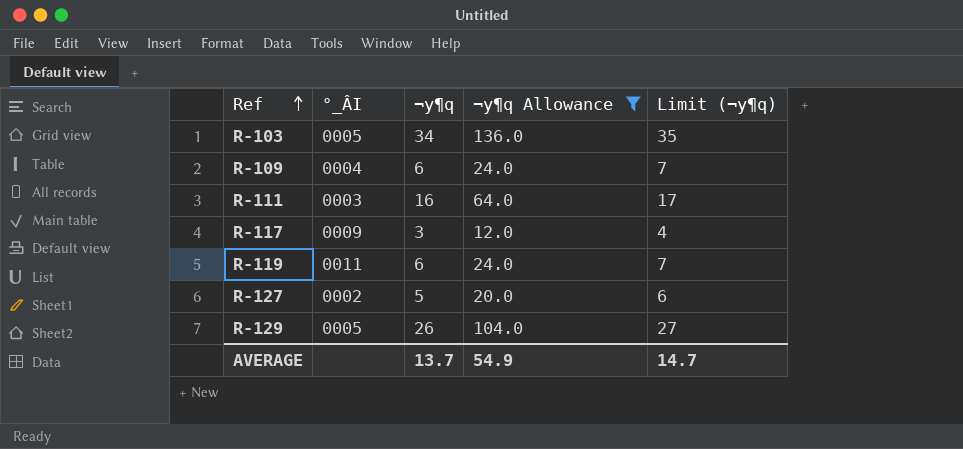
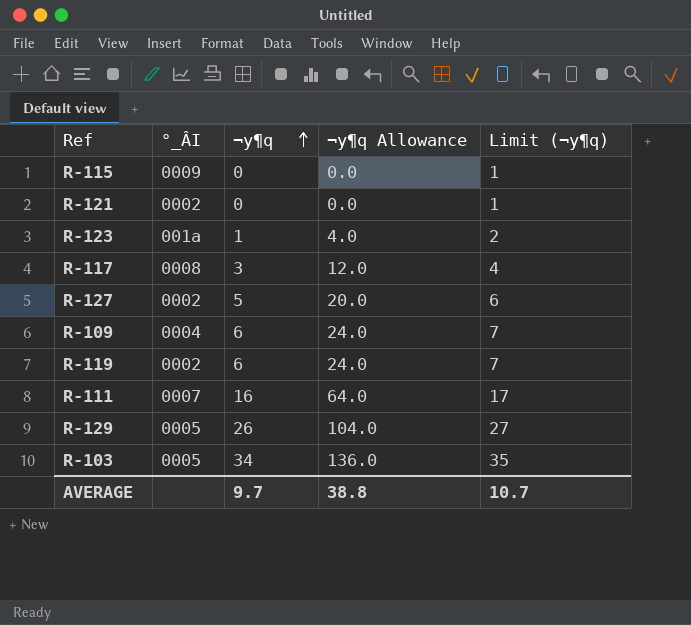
filter: ¬y¶q Allowance >= 12.0 -> none
row order: Ref ascending -> ¬y¶q ascending
R-117 | °_ÂI: 0009 -> 0008
R-119 | °_ÂI: 0011 -> 0002
R-111 | °_ÂI: 0003 -> 0007
AVERAGE | ¬y¶q: 13.7 -> 9.7
AVERAGE | ¬y¶q Allowance: 54.9 -> 38.8
AVERAGE | Limit (¬y¶q): 14.7 -> 10.7

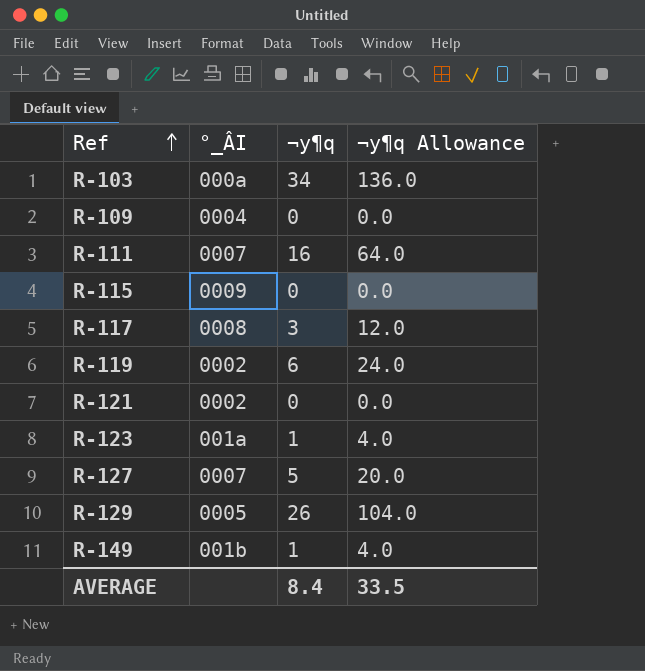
row order: ¬y¶q ascending -> Ref ascending
column Limit (¬y¶q) | formula: [¬y¶q] + 1 -> none
R-103 | °_ÂI: 0005 -> 000a
R-109 | ¬y¶q: 6 -> 0
R-109 | ¬y¶q Allowance: 24.0 -> 0.0
R-127 | °_ÂI: 0002 -> 0007
row R-149: none -> 001b | 1 | 4.0
AVERAGE | ¬y¶q: 9.7 -> 8.4
AVERAGE | ¬y¶q Allowance: 38.8 -> 33.5

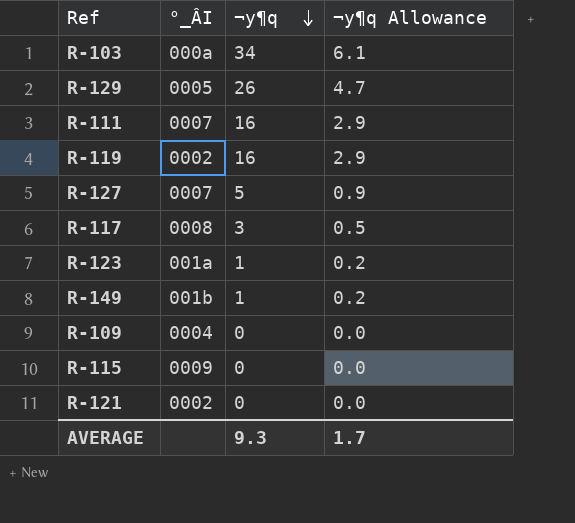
row order: Ref ascending -> ¬y¶q descending
column ¬y¶q Allowance | formula: [¬y¶q] * 4 -> [¬y¶q] * 0.18
R-119 | ¬y¶q: 6 -> 16
AVERAGE | ¬y¶q: 8.4 -> 9.3
AVERAGE | ¬y¶q Allowance: 33.5 -> 1.7

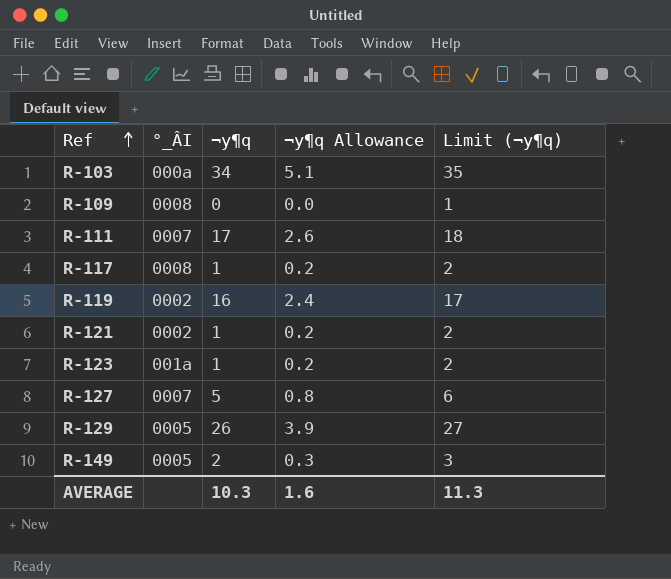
row order: ¬y¶q descending -> Ref ascending
column ¬y¶q Allowance | formula: [¬y¶q] * 0.18 -> [¬y¶q] * 0.15
column Limit (¬y¶q) | formula: none -> [¬y¶q] + 1
row R-115: 0009 | 0 | 0.0 -> none
R-109 | °_ÂI: 0004 -> 0008
R-111 | ¬y¶q: 16 -> 17
R-117 | ¬y¶q: 3 -> 1
R-121 | ¬y¶q: 0 -> 1
R-149 | °_ÂI: 001b -> 0005
R-149 | ¬y¶q: 1 -> 2
AVERAGE | ¬y¶q: 9.3 -> 10.3
AVERAGE | ¬y¶q Allowance: 1.7 -> 1.6

